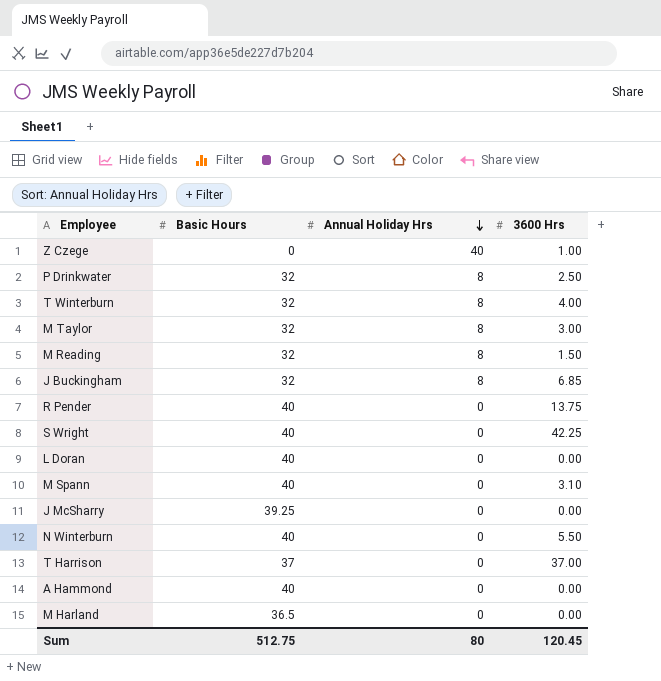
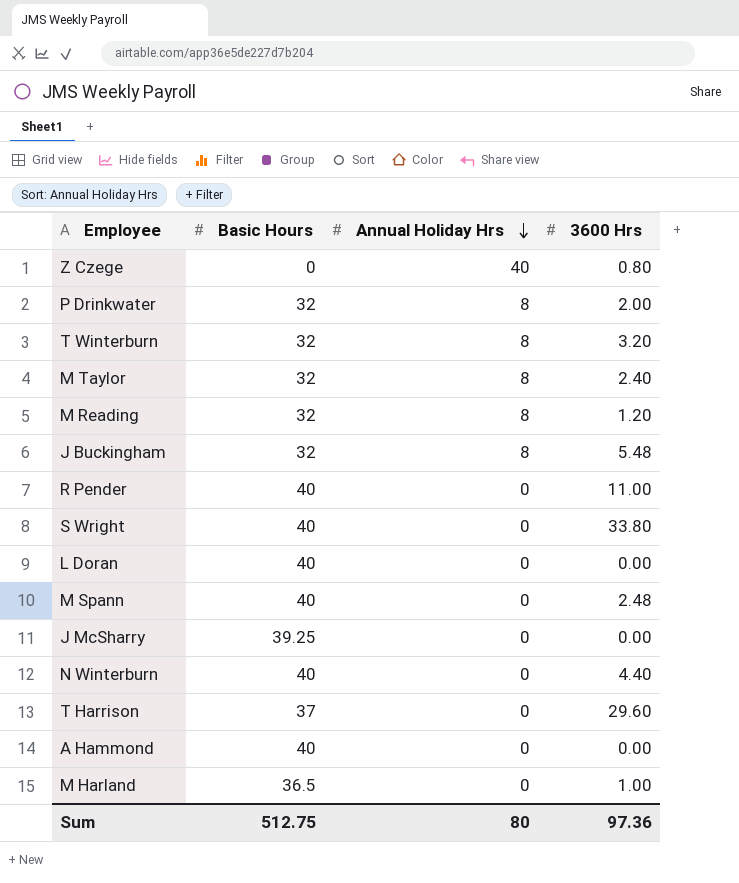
Z Czege | 3600 Hrs: 1.00 -> 0.80
P Drinkwater | 3600 Hrs: 2.50 -> 2.00
T Winterburn | 3600 Hrs: 4.00 -> 3.20
M Taylor | 3600 Hrs: 3.00 -> 2.40
M Reading | 3600 Hrs: 1.50 -> 1.20
J Buckingham | 3600 Hrs: 6.85 -> 5.48
R Pender | 3600 Hrs: 13.75 -> 11.00
S Wright | 3600 Hrs: 42.25 -> 33.80
M Spann | 3600 Hrs: 3.10 -> 2.48
N Winterburn | 3600 Hrs: 5.50 -> 4.40
T Harrison | 3600 Hrs: 37.00 -> 29.60
M Harland | 3600 Hrs: 0.00 -> 1.00
Sum | 3600 Hrs: 120.45 -> 97.36

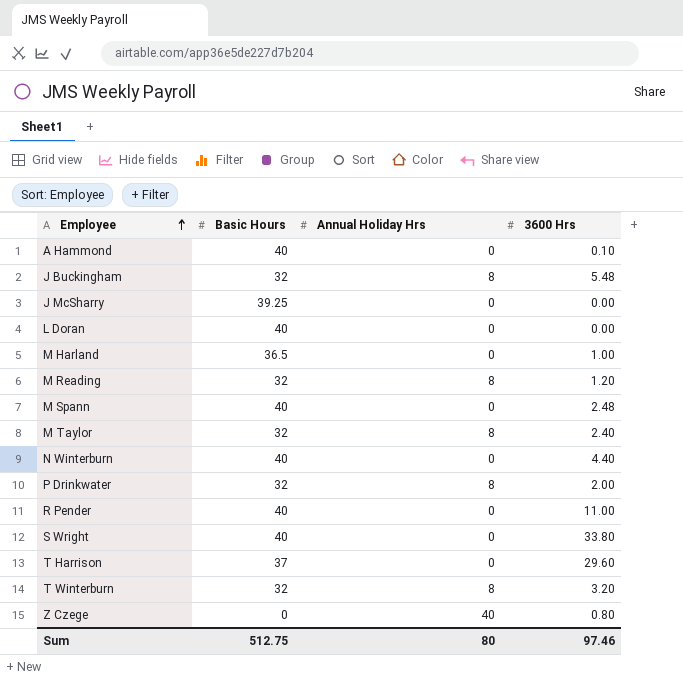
row order: Annual Holiday Hrs descending -> Employee ascending
A Hammond | 3600 Hrs: 0.00 -> 0.10
Sum | 3600 Hrs: 97.36 -> 97.46

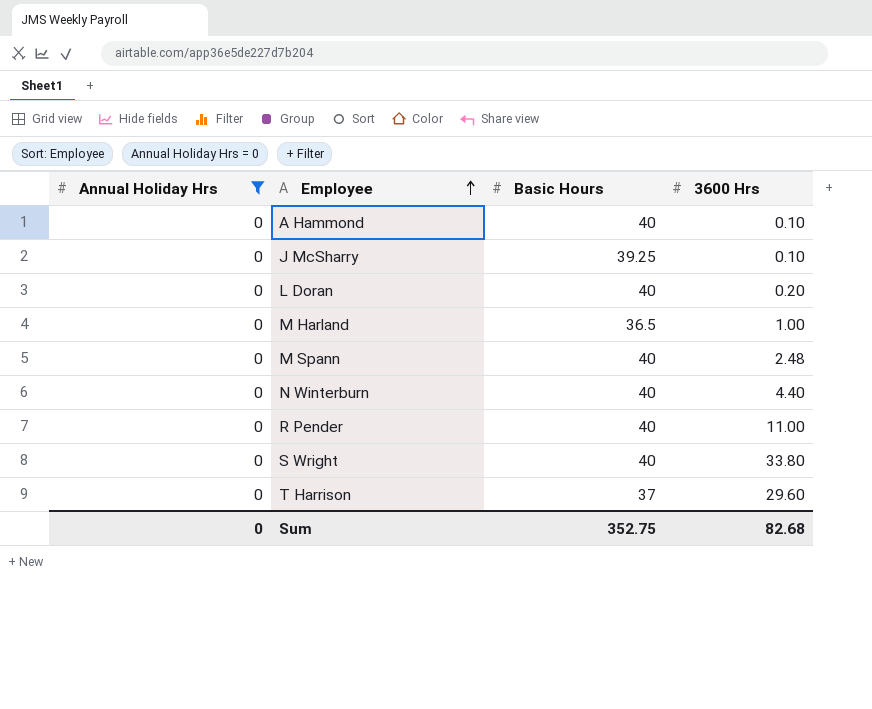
filter: none -> Annual Holiday Hrs = 0
column Annual Holiday Hrs | position: 3 -> 1
J McSharry | 3600 Hrs: 0.00 -> 0.10
L Doran | 3600 Hrs: 0.00 -> 0.20
Sum | Annual Holiday Hrs: 80 -> 0
Sum | Basic Hours: 512.75 -> 352.75
Sum | 3600 Hrs: 97.46 -> 82.68

